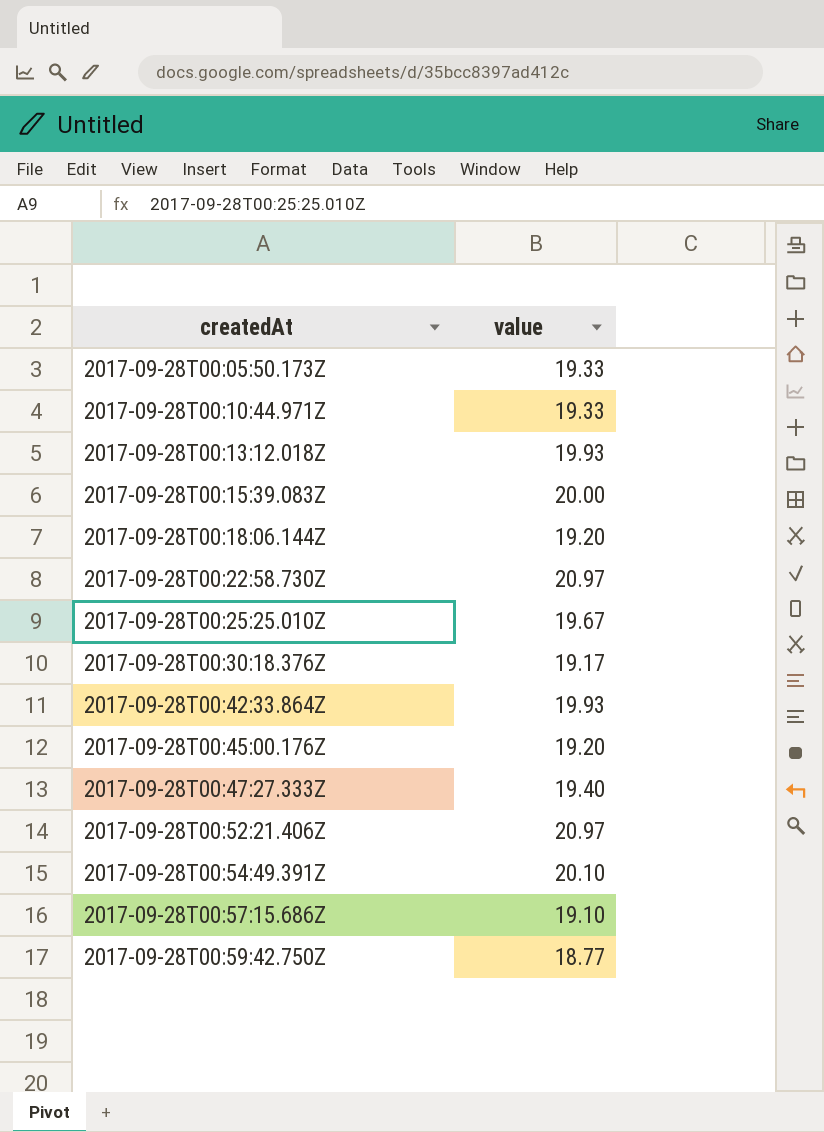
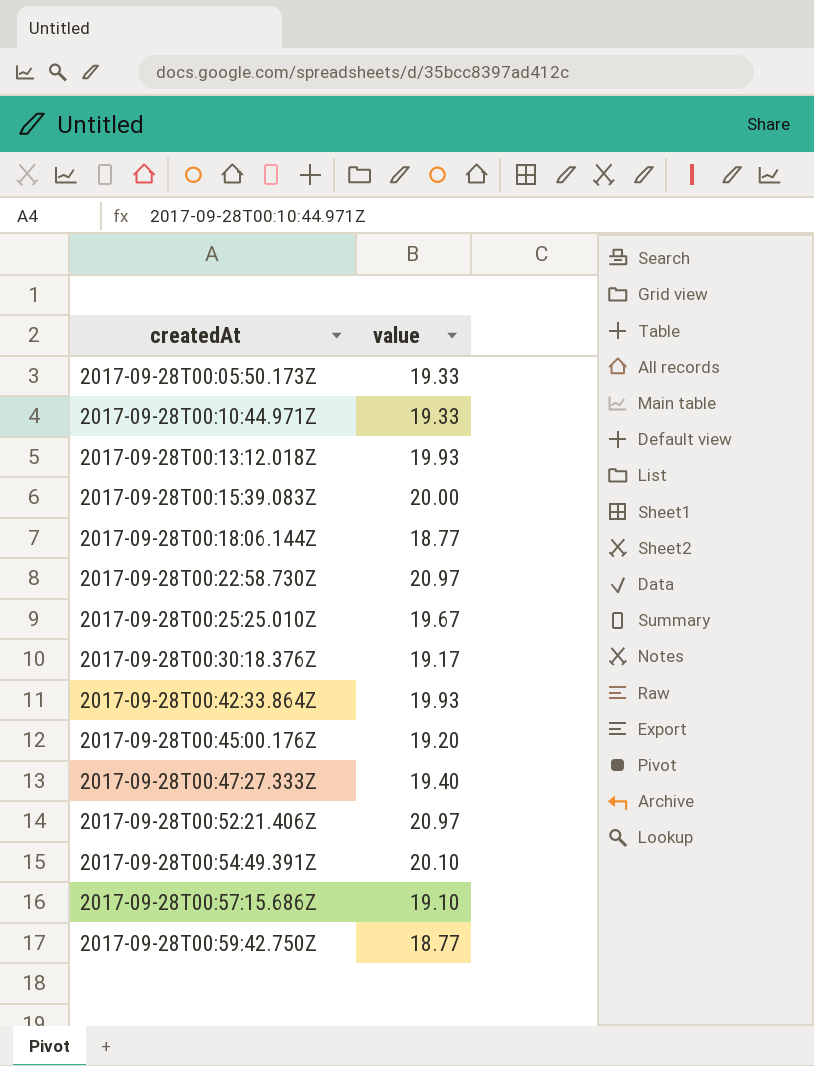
2017-09-28T00:18:06.144Z | value: 19.20 -> 18.77

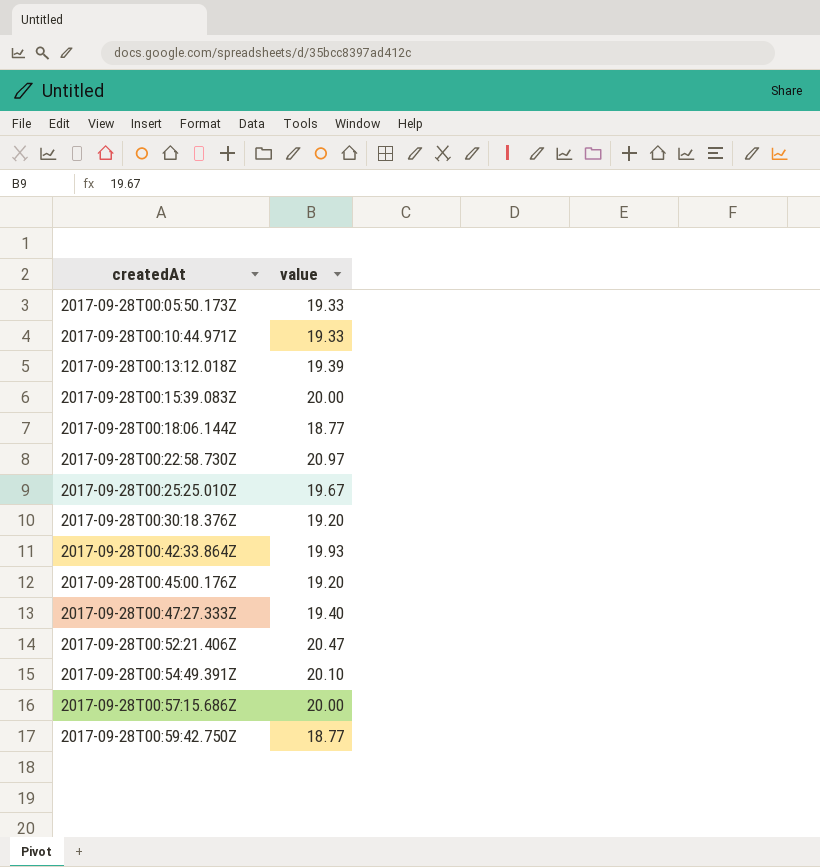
2017-09-28T00:13:12.018Z | value: 19.93 -> 19.39
2017-09-28T00:30:18.376Z | value: 19.17 -> 19.20
2017-09-28T00:52:21.406Z | value: 20.97 -> 20.47
2017-09-28T00:57:15.686Z | value: 19.10 -> 20.00

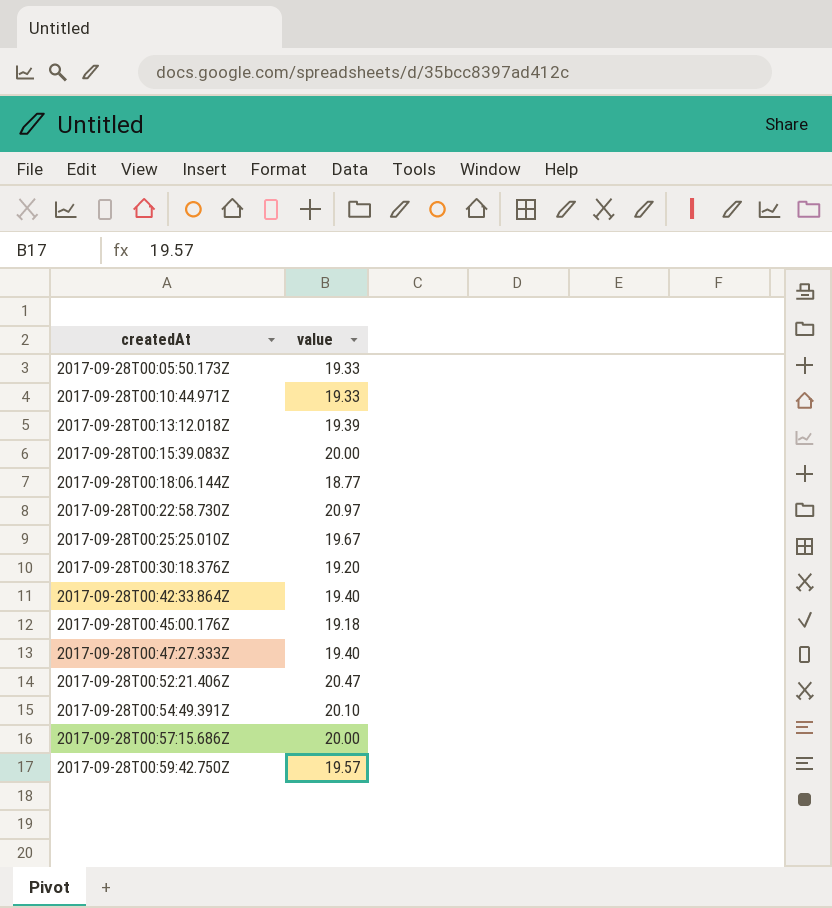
2017-09-28T00:42:33.864Z | value: 19.93 -> 19.40
2017-09-28T00:45:00.176Z | value: 19.20 -> 19.18
2017-09-28T00:59:42.750Z | value: 18.77 -> 19.57

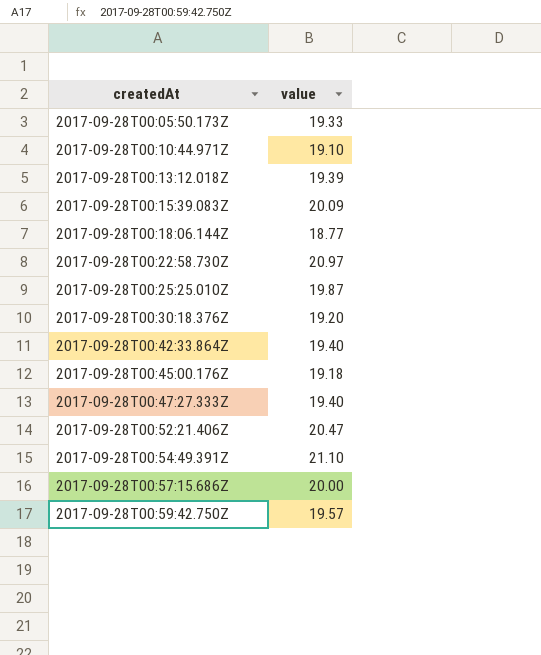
2017-09-28T00:10:44.971Z | value: 19.33 -> 19.10
2017-09-28T00:15:39.083Z | value: 20.00 -> 20.09
2017-09-28T00:25:25.010Z | value: 19.67 -> 19.87
2017-09-28T00:54:49.391Z | value: 20.10 -> 21.10

